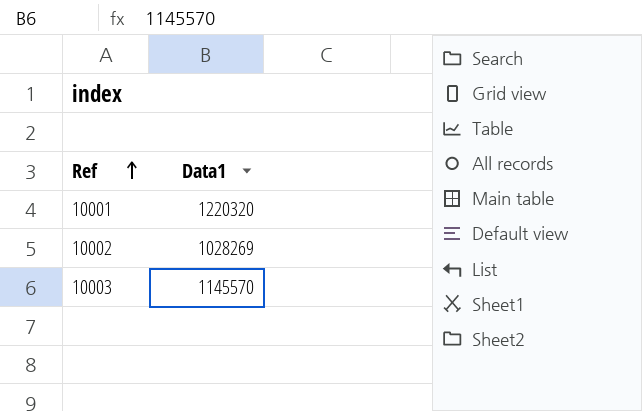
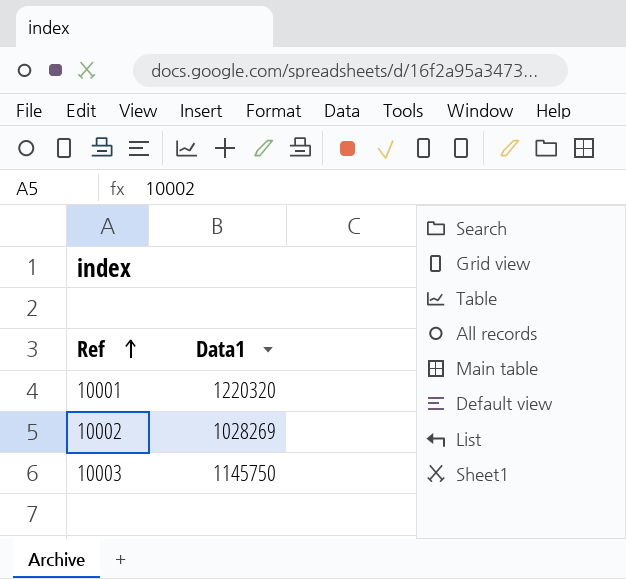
10003 | Data1: 1145570 -> 1145750

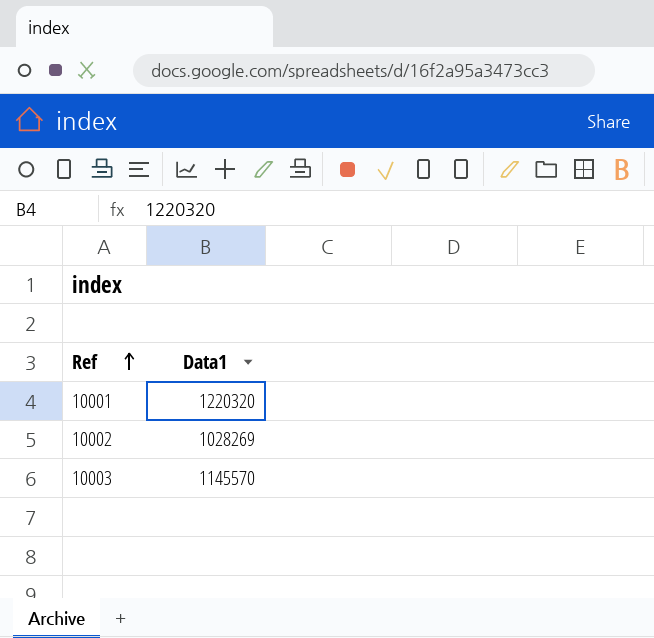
10003 | Data1: 1145750 -> 1145570

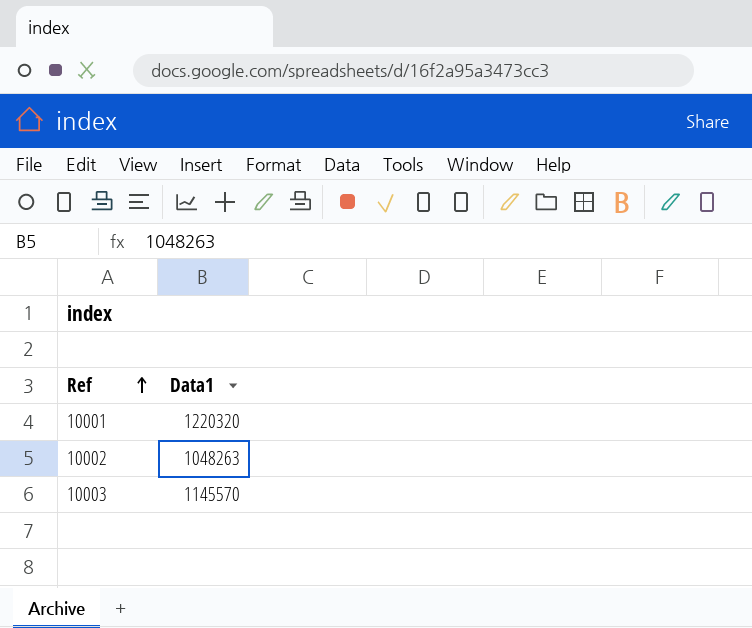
10002 | Data1: 1028269 -> 1048263

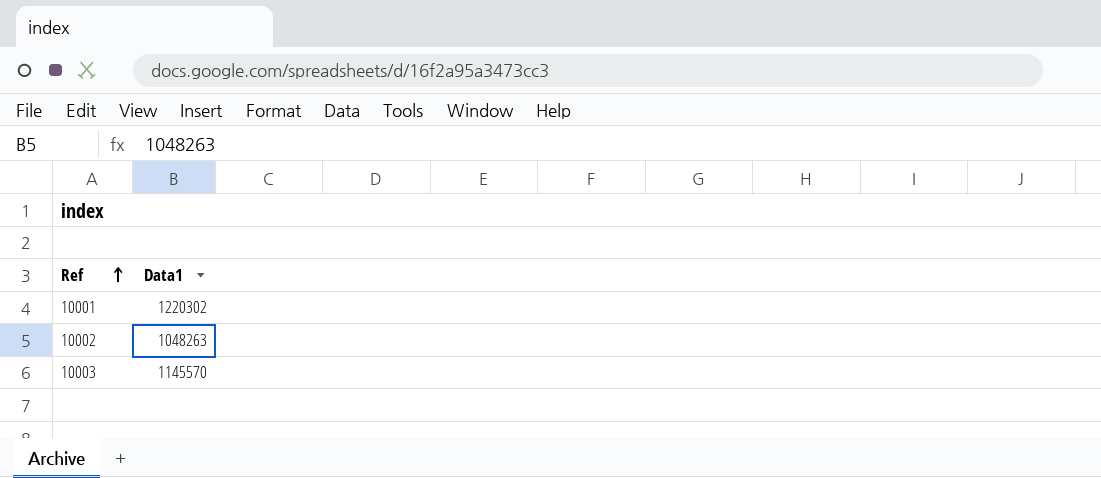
10001 | Data1: 1220320 -> 1220302

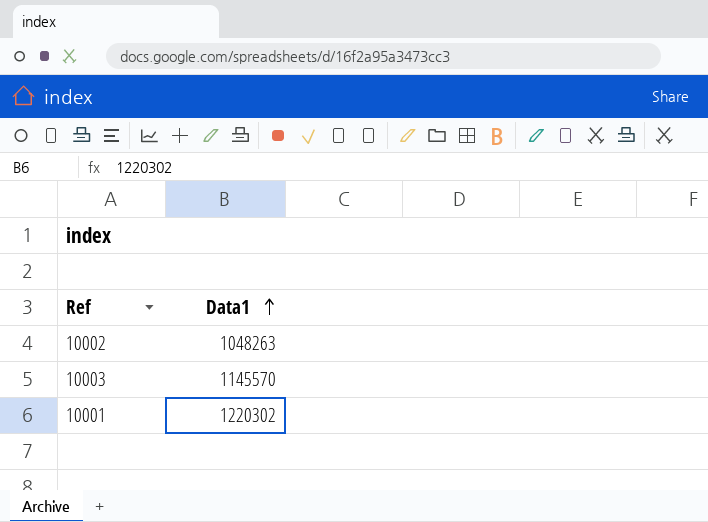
row order: Ref ascending -> Data1 ascending

